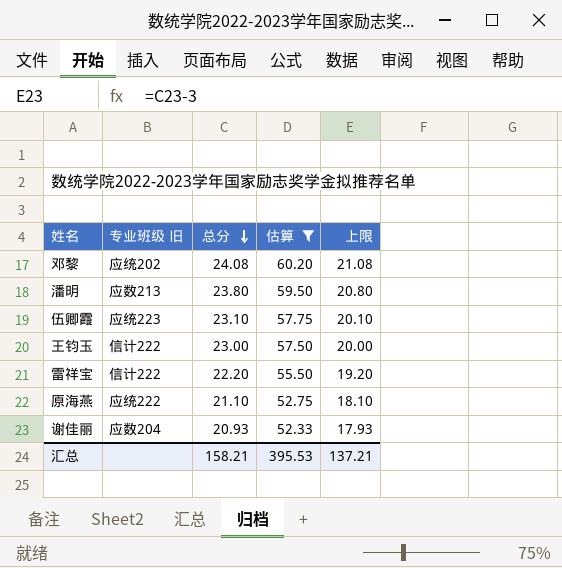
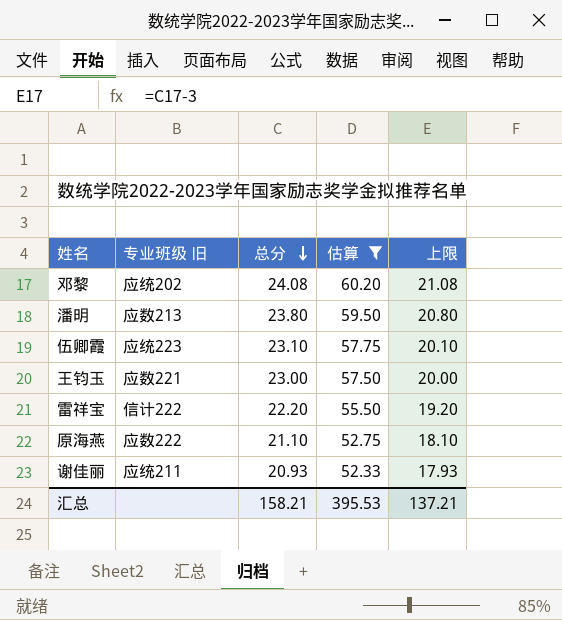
王钧玉 | 专业班级 旧: 信计222 -> 应数221
原海燕 | 专业班级 旧: 应统222 -> 应数222
谢佳丽 | 专业班级 旧: 应数204 -> 应统211

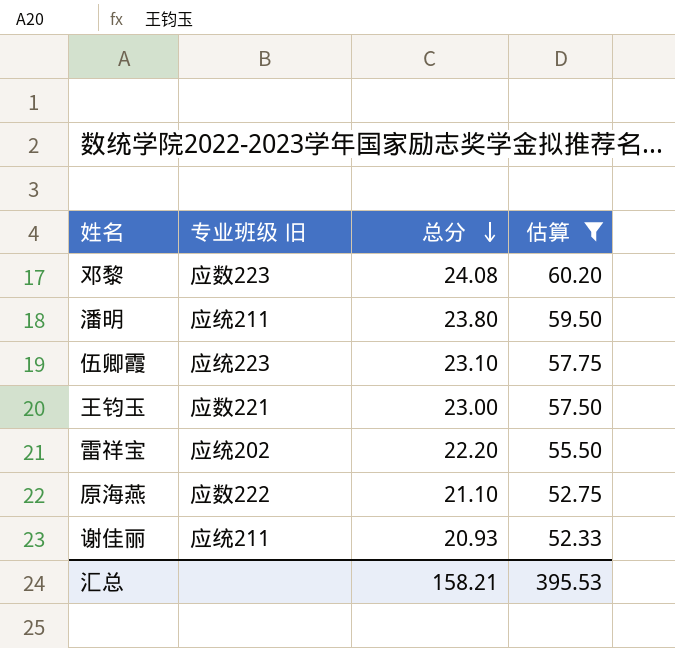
column 上限 | formula: [总分] - 3 -> none
邓黎 | 专业班级 旧: 应统202 -> 应数223
潘明 | 专业班级 旧: 应数213 -> 应统211
雷祥宝 | 专业班级 旧: 信计222 -> 应统202

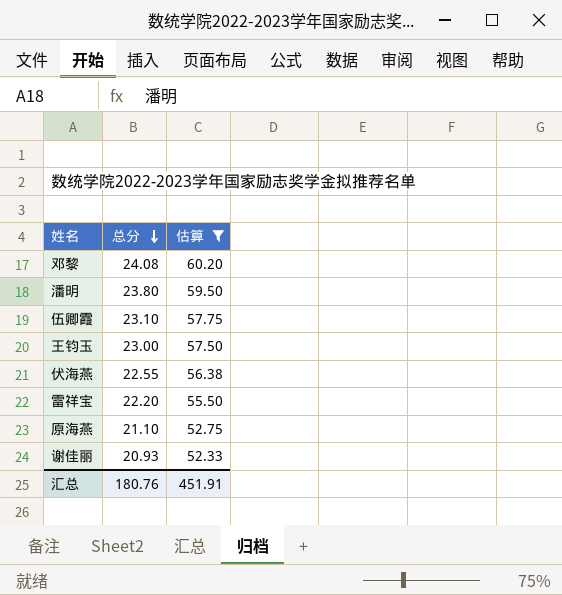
column 专业班级 旧 | position: 2 -> none
row 伏海燕: none -> 22.55 | 56.38
汇总 | 总分: 158.21 -> 180.76
汇总 | 估算: 395.53 -> 451.91

